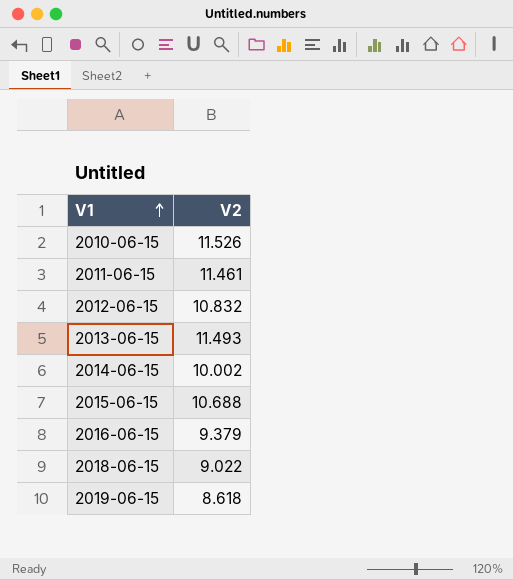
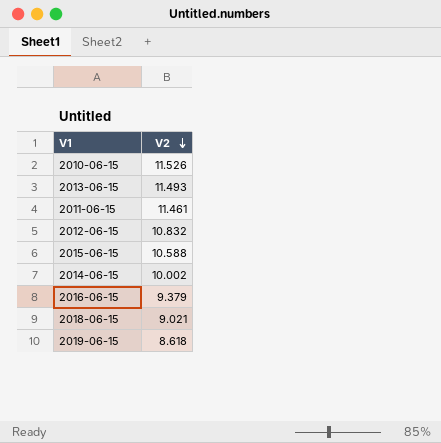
row order: V1 ascending -> V2 descending
2015-06-15 | V2: 10.688 -> 10.588
2018-06-15 | V2: 9.022 -> 9.021

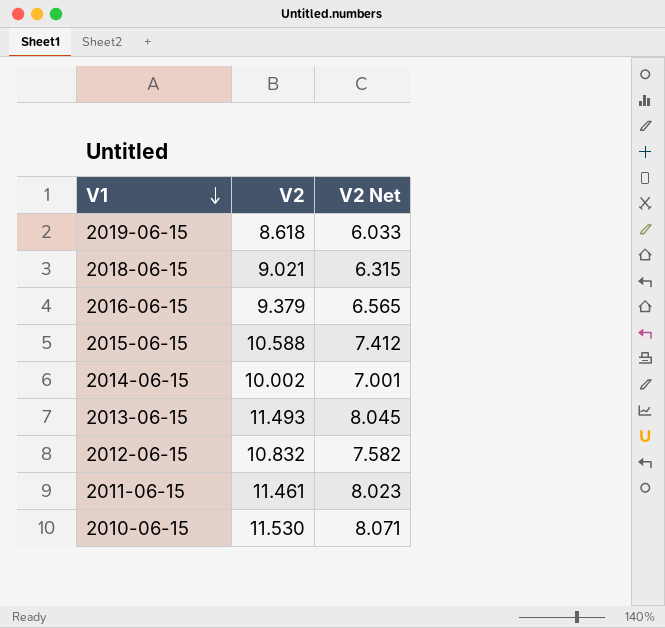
row order: V2 descending -> V1 descending
column V2 Net | formula: none -> [V2] * 0.7
2010-06-15 | V2: 11.526 -> 11.530

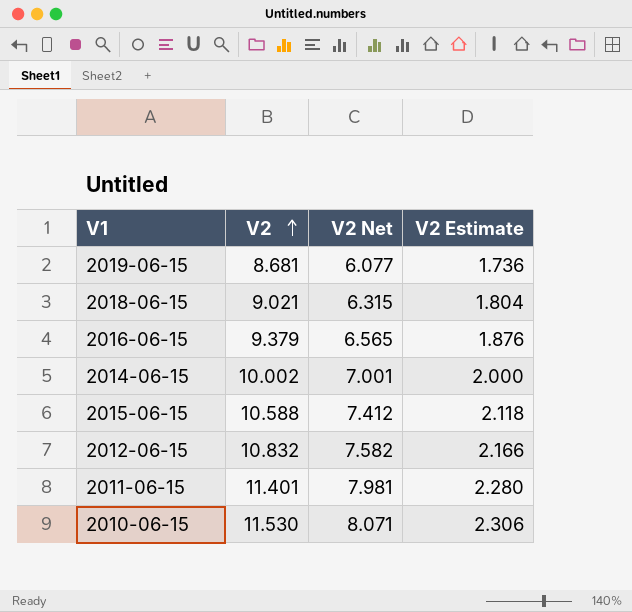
row order: V1 descending -> V2 ascending
column V2 Estimate | formula: none -> [V2] * 0.2
row 2013-06-15: 11.493 | 8.045 -> none
2019-06-15 | V2: 8.618 -> 8.681
2019-06-15 | V2 Net: 6.033 -> 6.077
2011-06-15 | V2: 11.461 -> 11.401
2011-06-15 | V2 Net: 8.023 -> 7.981

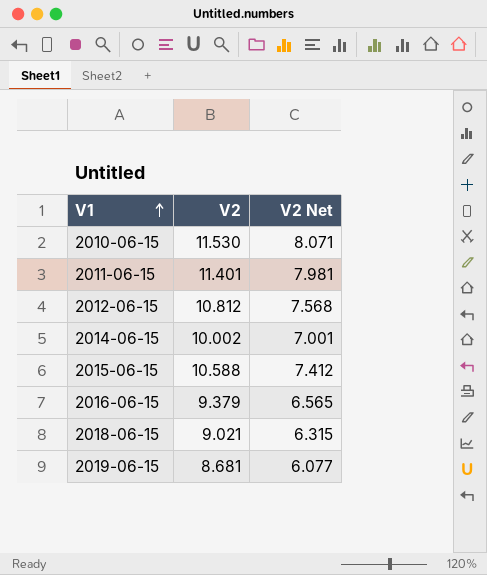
row order: V2 ascending -> V1 ascending
column V2 Estimate | formula: [V2] * 0.2 -> none
2012-06-15 | V2: 10.832 -> 10.812
2012-06-15 | V2 Net: 7.582 -> 7.568

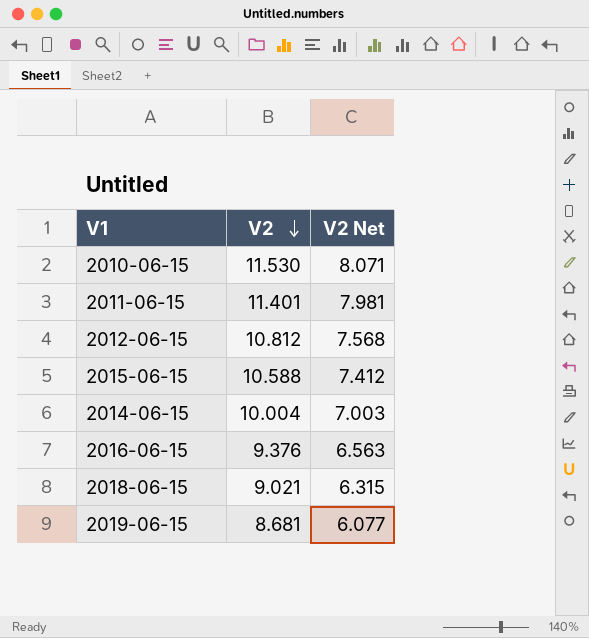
row order: V1 ascending -> V2 descending
2014-06-15 | V2: 10.002 -> 10.004
2014-06-15 | V2 Net: 7.001 -> 7.003
2016-06-15 | V2: 9.379 -> 9.376
2016-06-15 | V2 Net: 6.565 -> 6.563

